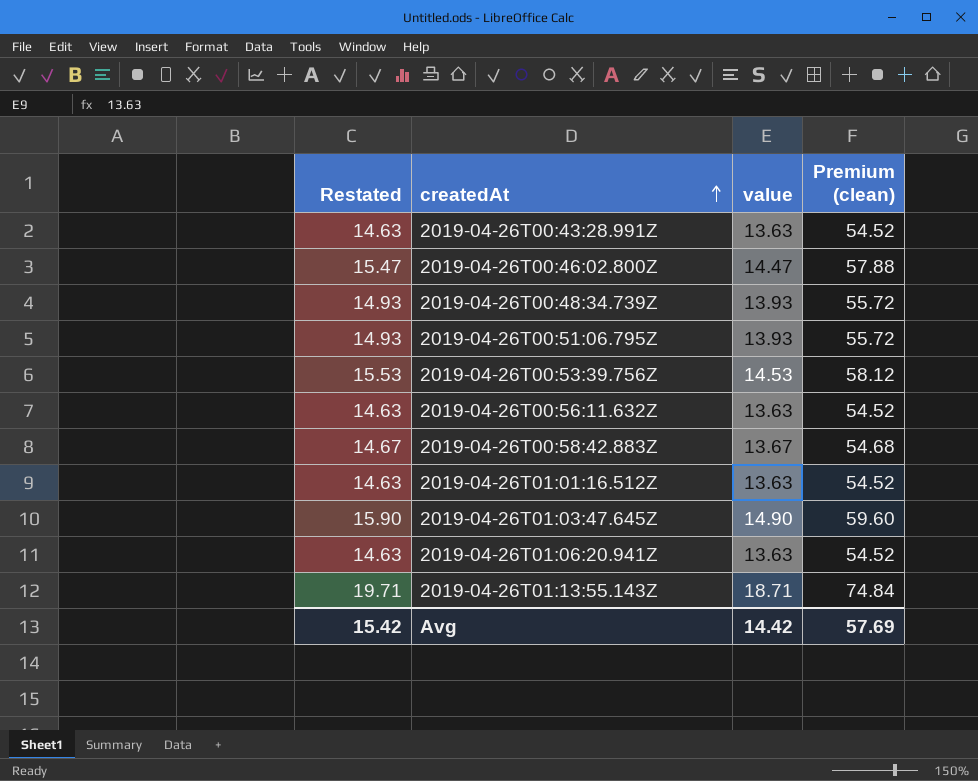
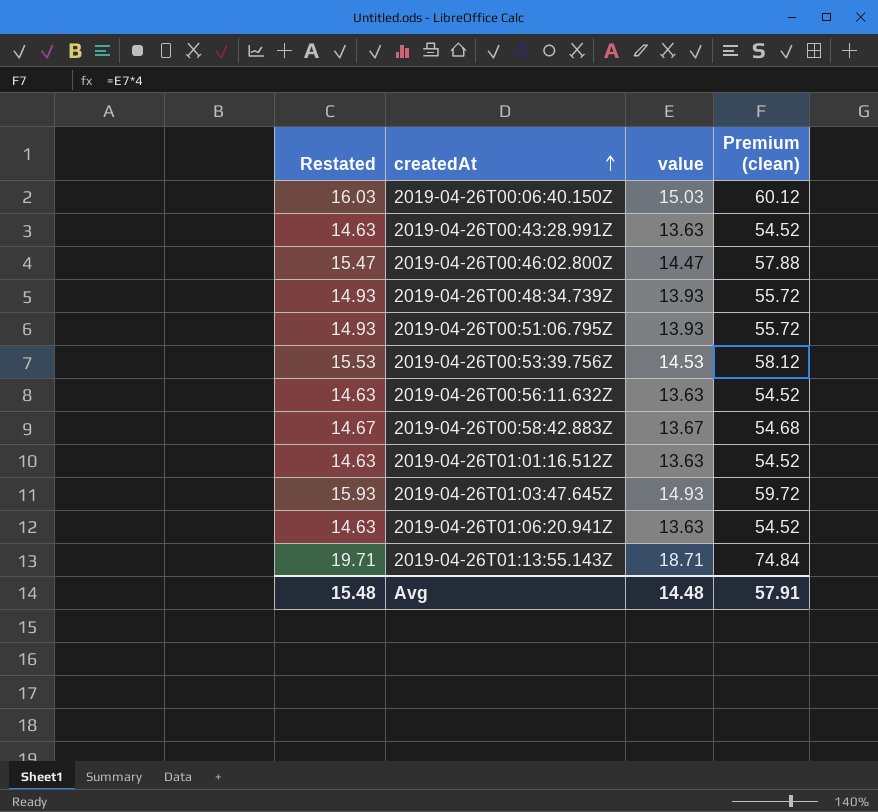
row 2019-04-26T00:06:40.150Z: none -> 16.03 | 15.03 | 60.12
2019-04-26T01:03:47.645Z | Restated: 15.90 -> 15.93
2019-04-26T01:03:47.645Z | value: 14.90 -> 14.93
2019-04-26T01:03:47.645Z | Premium (clean): 59.60 -> 59.72
Avg | Restated: 15.42 -> 15.48
Avg | value: 14.42 -> 14.48
Avg | Premium (clean): 57.69 -> 57.91

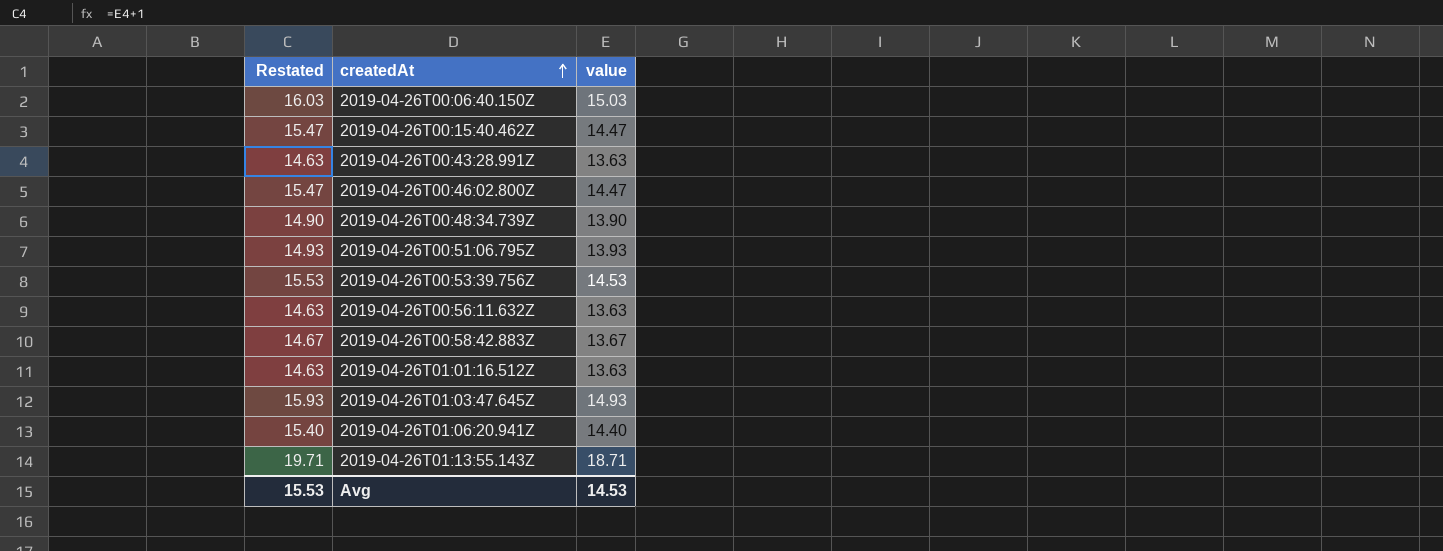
column Premium (clean) | formula: [value] * 4 -> none
row 2019-04-26T00:15:40.462Z: none -> 15.47 | 14.47
2019-04-26T00:48:34.739Z | Restated: 14.93 -> 14.90
2019-04-26T00:48:34.739Z | value: 13.93 -> 13.90
2019-04-26T01:06:20.941Z | Restated: 14.63 -> 15.40
2019-04-26T01:06:20.941Z | value: 13.63 -> 14.40
Avg | Restated: 15.48 -> 15.53
Avg | value: 14.48 -> 14.53

